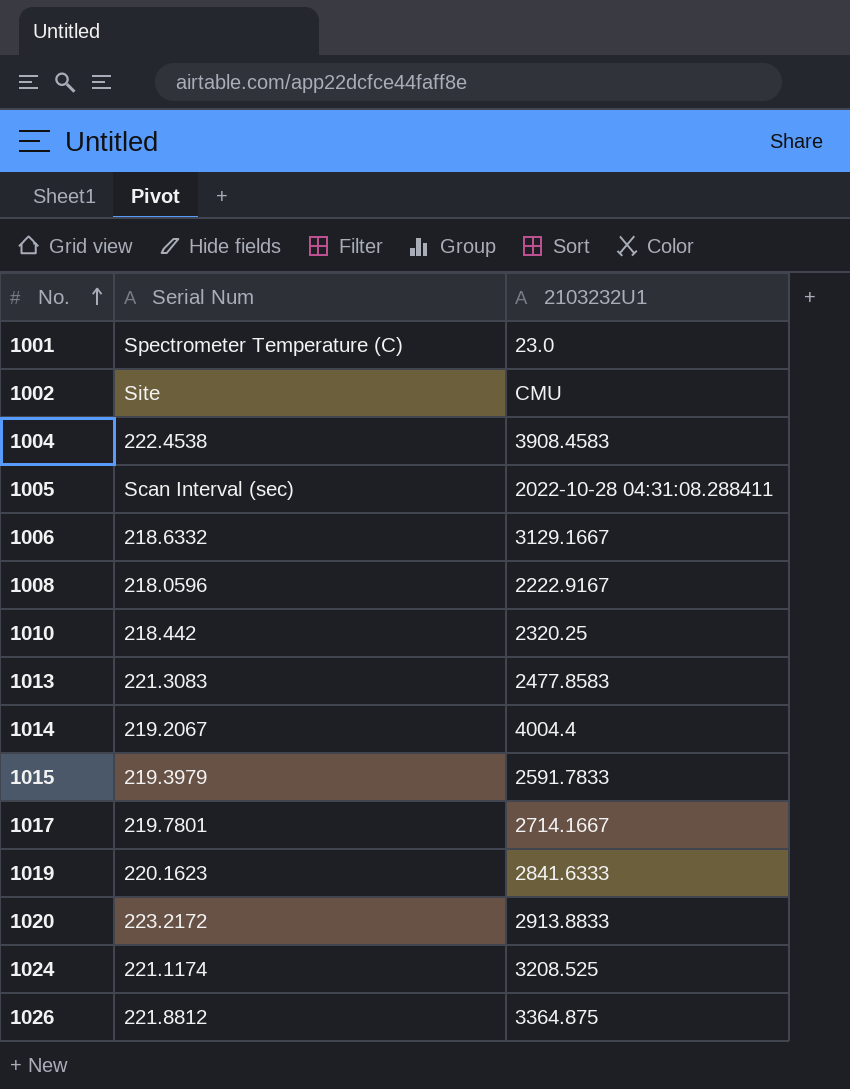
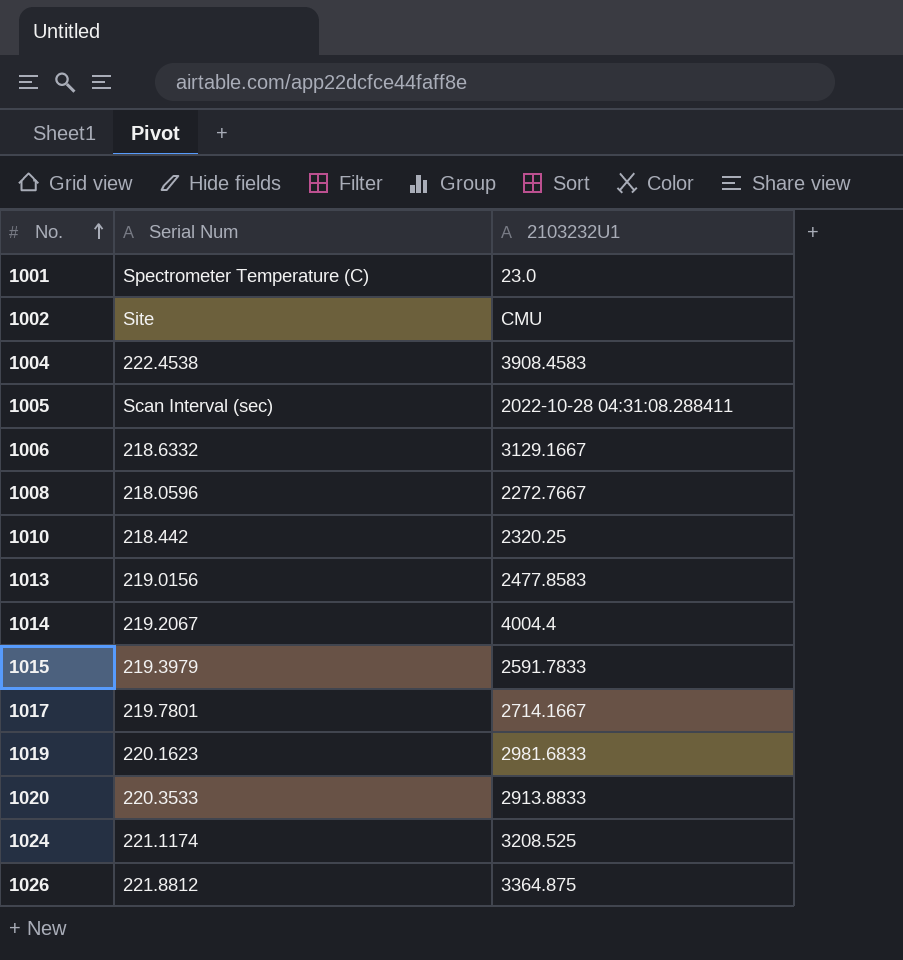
1008 | 2103232U1: 2222.9167 -> 2272.7667
1013 | Serial Num: 221.3083 -> 219.0156
1019 | 2103232U1: 2841.6333 -> 2981.6833
1020 | Serial Num: 223.2172 -> 220.3533

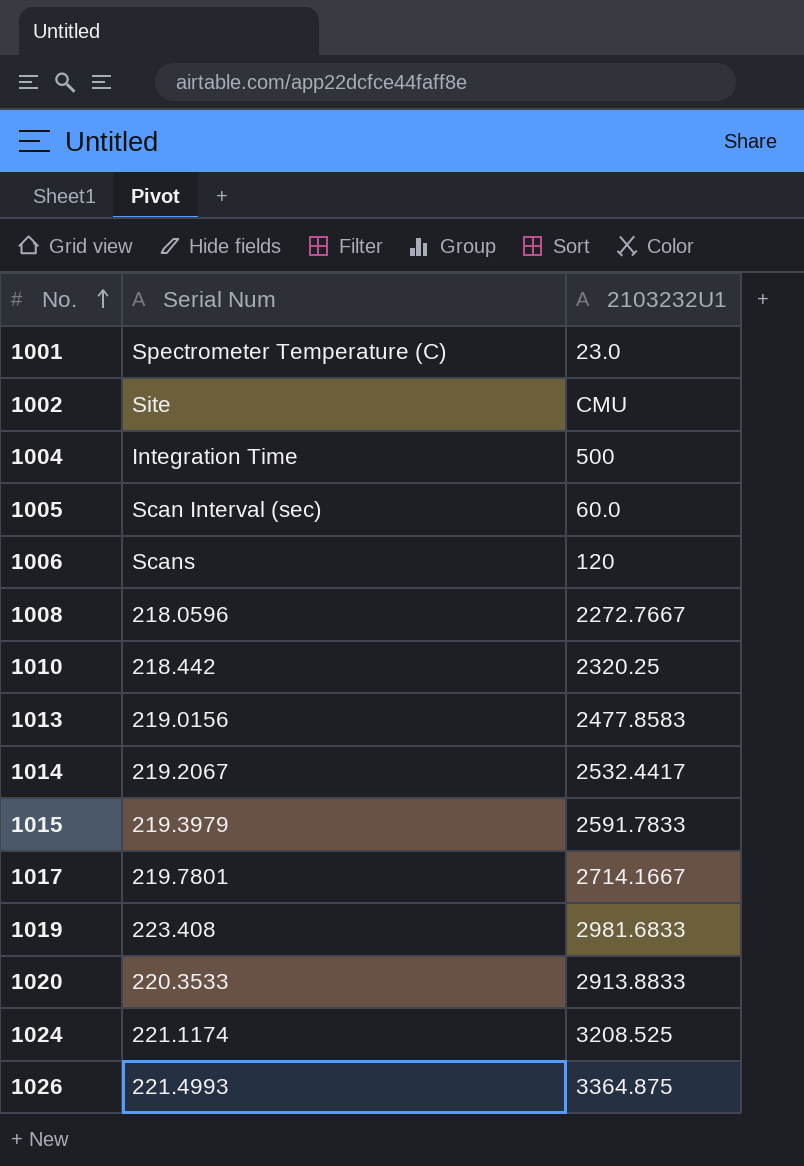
1004 | Serial Num: 222.4538 -> Integration Time
1004 | 2103232U1: 3908.4583 -> 500
1005 | 2103232U1: 2022-10-28 04:31:08.288411 -> 60.0
1006 | Serial Num: 218.6332 -> Scans
1006 | 2103232U1: 3129.1667 -> 120
1014 | 2103232U1: 4004.4 -> 2532.4417
1019 | Serial Num: 220.1623 -> 223.408
1026 | Serial Num: 221.8812 -> 221.4993

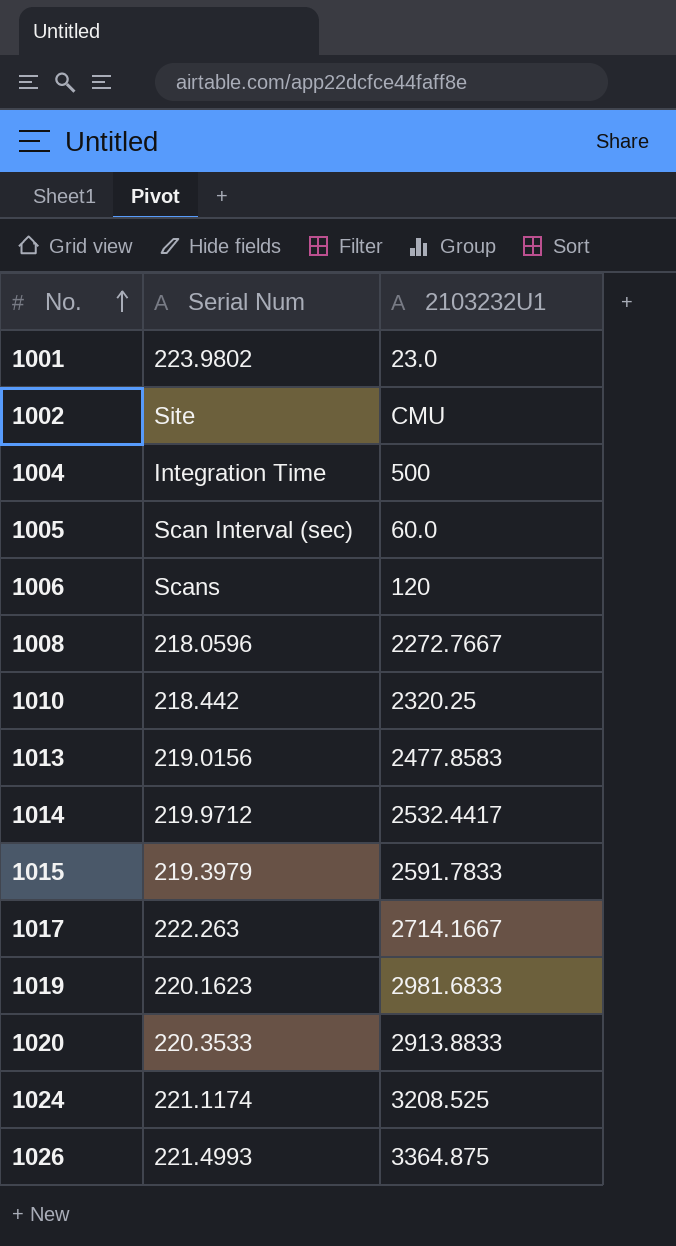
1001 | Serial Num: Spectrometer Temperature (C) -> 223.9802
1014 | Serial Num: 219.2067 -> 219.9712
1017 | Serial Num: 219.7801 -> 222.263
1019 | Serial Num: 223.408 -> 220.1623

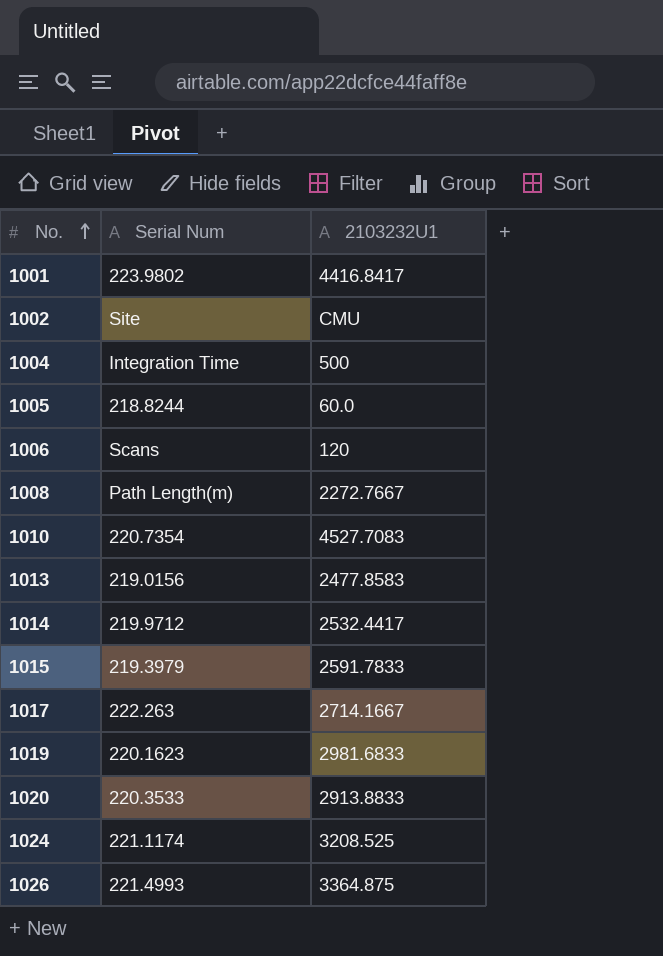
1001 | 2103232U1: 23.0 -> 4416.8417
1005 | Serial Num: Scan Interval (sec) -> 218.8244
1008 | Serial Num: 218.0596 -> Path Length(m)
1010 | Serial Num: 218.442 -> 220.7354
1010 | 2103232U1: 2320.25 -> 4527.7083

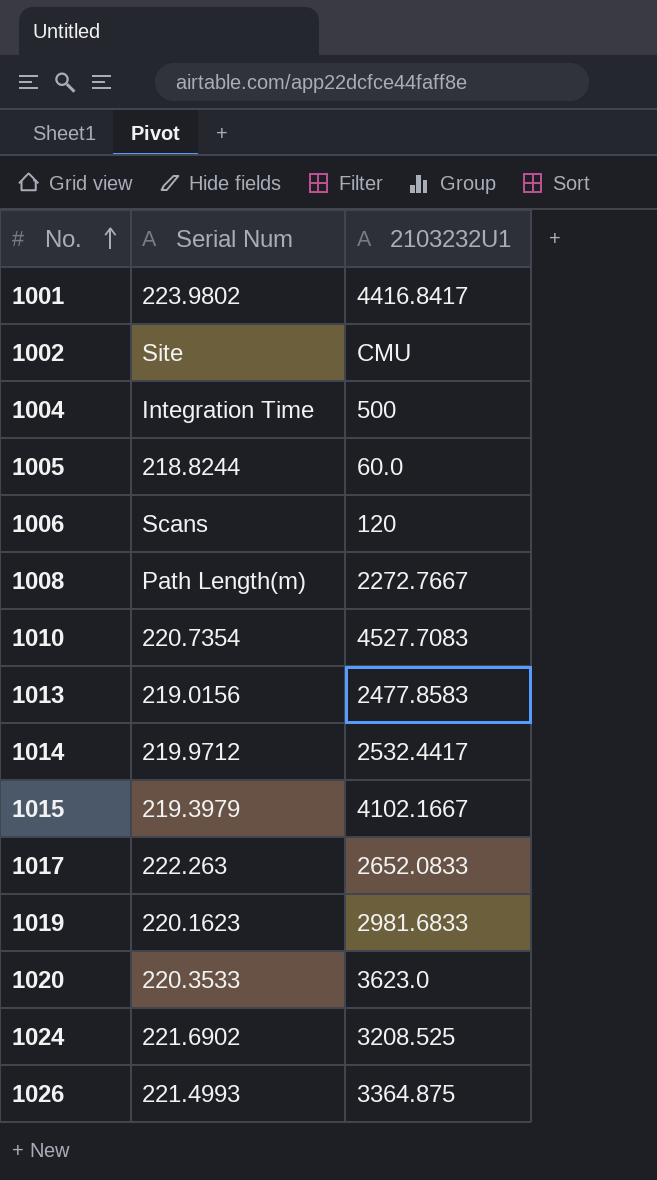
1015 | 2103232U1: 2591.7833 -> 4102.1667
1017 | 2103232U1: 2714.1667 -> 2652.0833
1020 | 2103232U1: 2913.8833 -> 3623.0
1024 | Serial Num: 221.1174 -> 221.6902

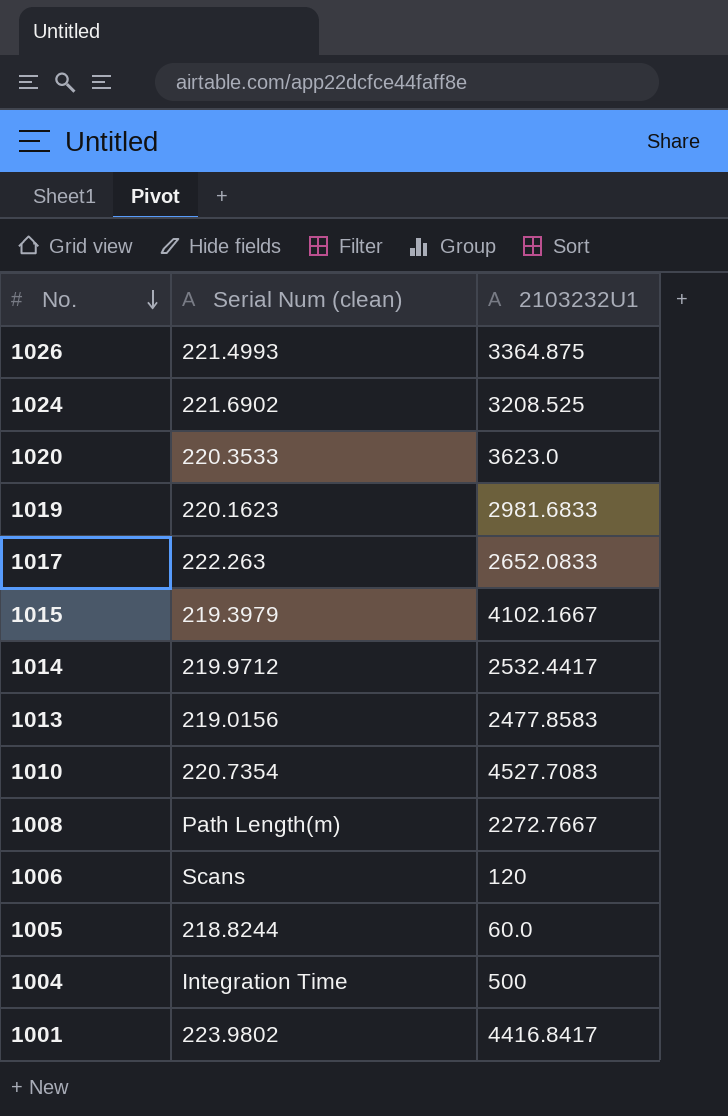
row order: No. ascending -> No. descending
column name: Serial Num -> Serial Num (clean)
row 1002: Site | CMU -> none

